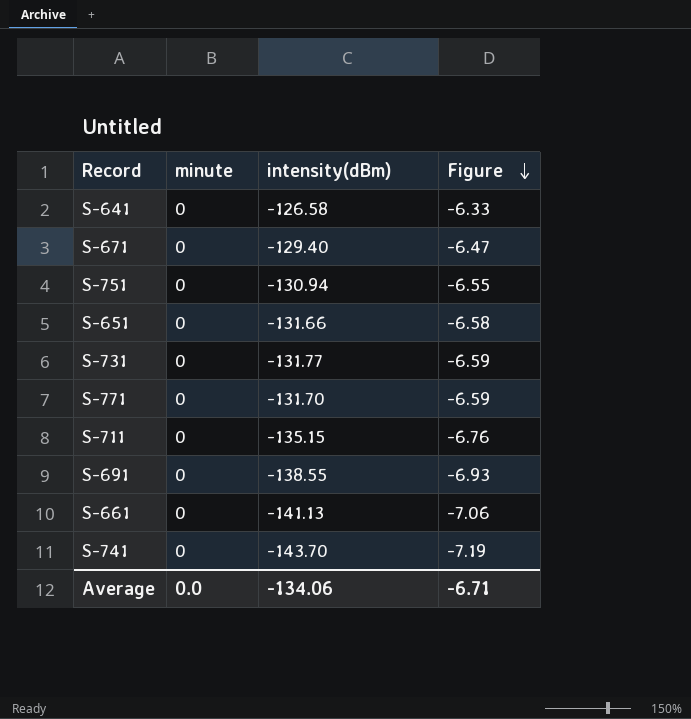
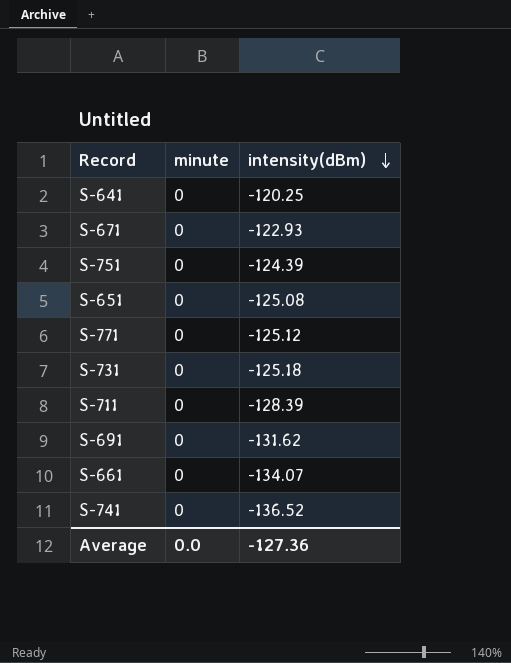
row order: Figure descending -> intensity(dBm) descending
column Figure | formula: [intensity(dBm)] * 0.05 -> none
S-641 | intensity(dBm): -126.58 -> -120.25
S-671 | intensity(dBm): -129.40 -> -122.93
S-751 | intensity(dBm): -130.94 -> -124.39
S-651 | intensity(dBm): -131.66 -> -125.08
S-771 | intensity(dBm): -131.70 -> -125.12
S-731 | intensity(dBm): -131.77 -> -125.18
S-711 | intensity(dBm): -135.15 -> -128.39
S-691 | intensity(dBm): -138.55 -> -131.62
S-661 | intensity(dBm): -141.13 -> -134.07
S-741 | intensity(dBm): -143.70 -> -136.52
Average | intensity(dBm): -134.06 -> -127.36

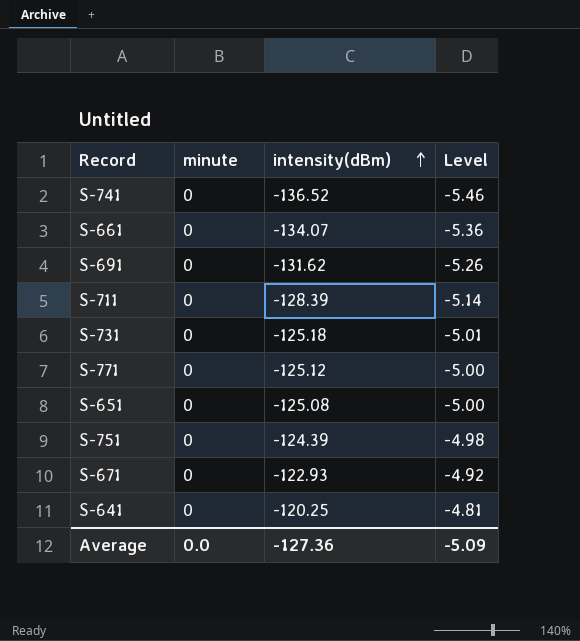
row order: intensity(dBm) descending -> intensity(dBm) ascending
column Level | formula: none -> [intensity(dBm)] * 0.04

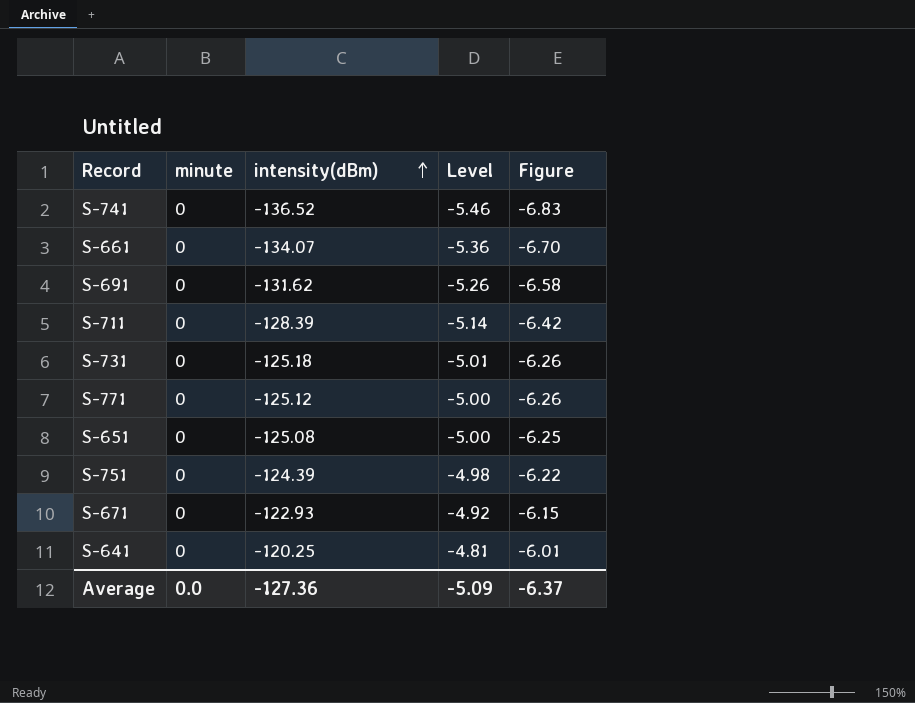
column Figure | formula: none -> [intensity(dBm)] * 0.05

